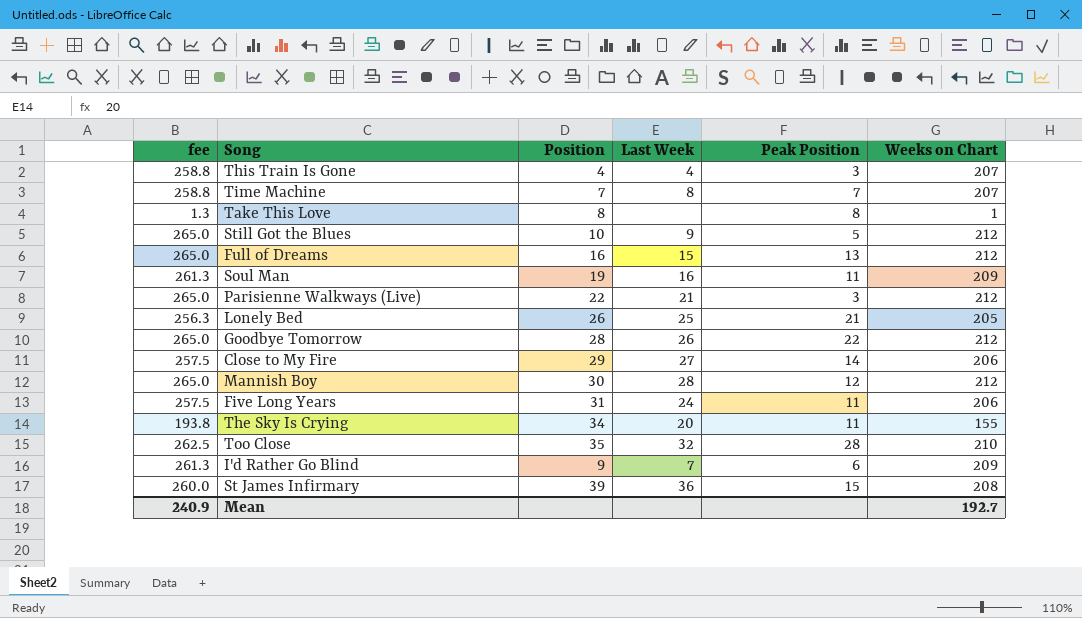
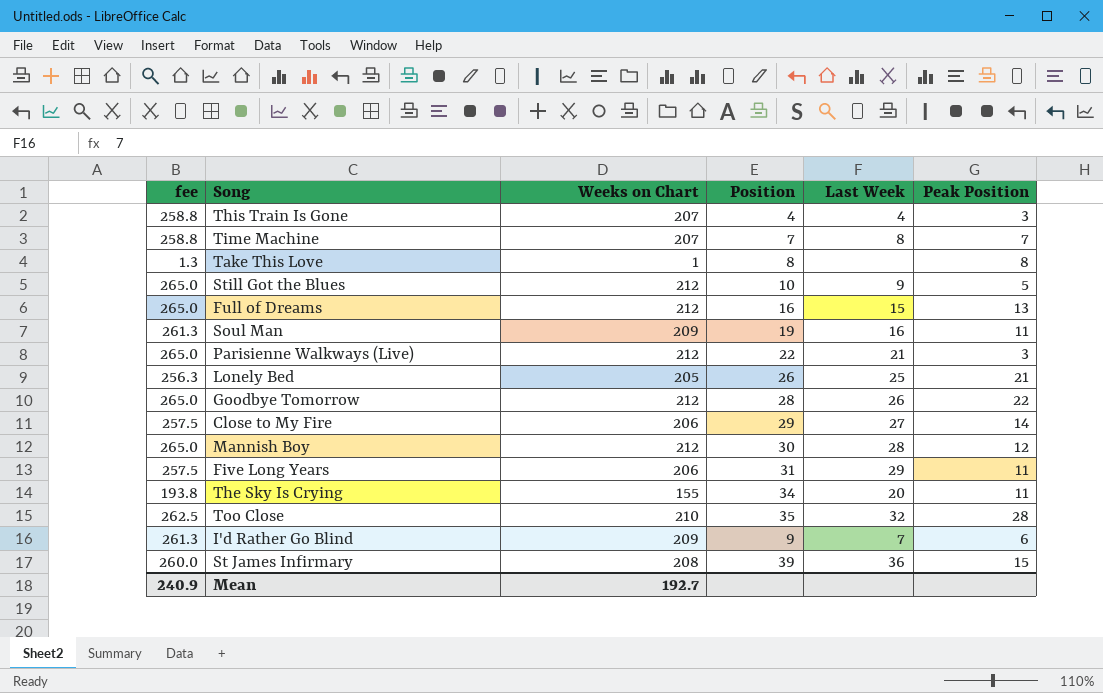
column Weeks on Chart | position: 6 -> 3
Five Long Years | Last Week: 24 -> 29

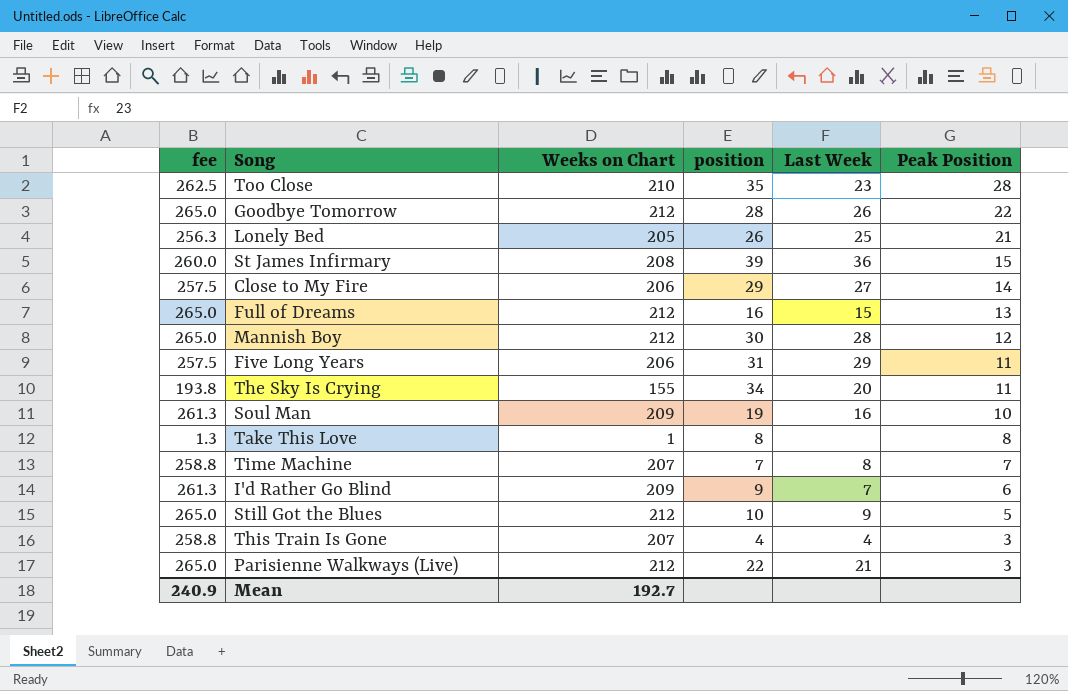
row order: none -> Peak Position descending
column name: Position -> position
Too Close | Last Week: 32 -> 23
Soul Man | Peak Position: 11 -> 10

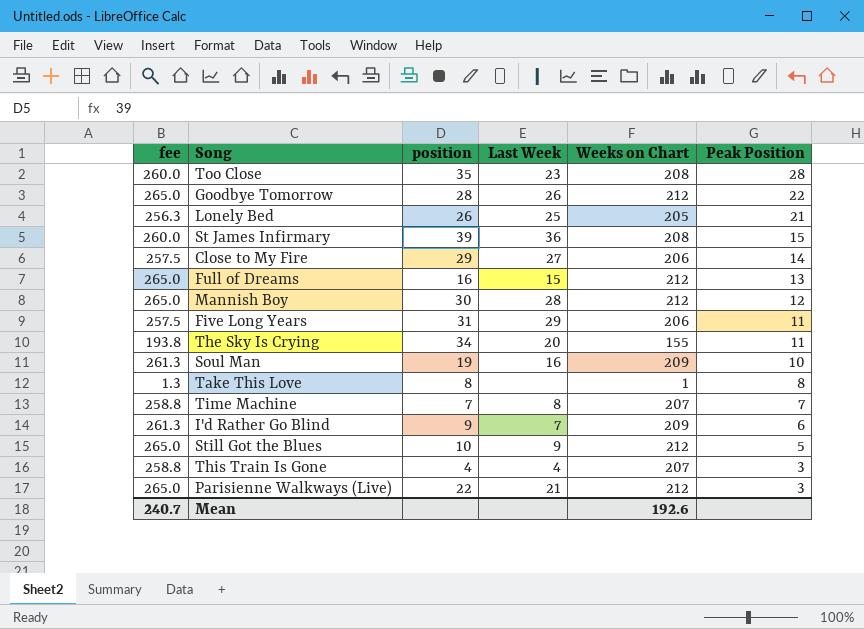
column Weeks on Chart | position: 3 -> 5
Too Close | fee: 262.5 -> 260.0
Too Close | Weeks on Chart: 210 -> 208
Mean | fee: 240.9 -> 240.7
Mean | Weeks on Chart: 192.7 -> 192.6

